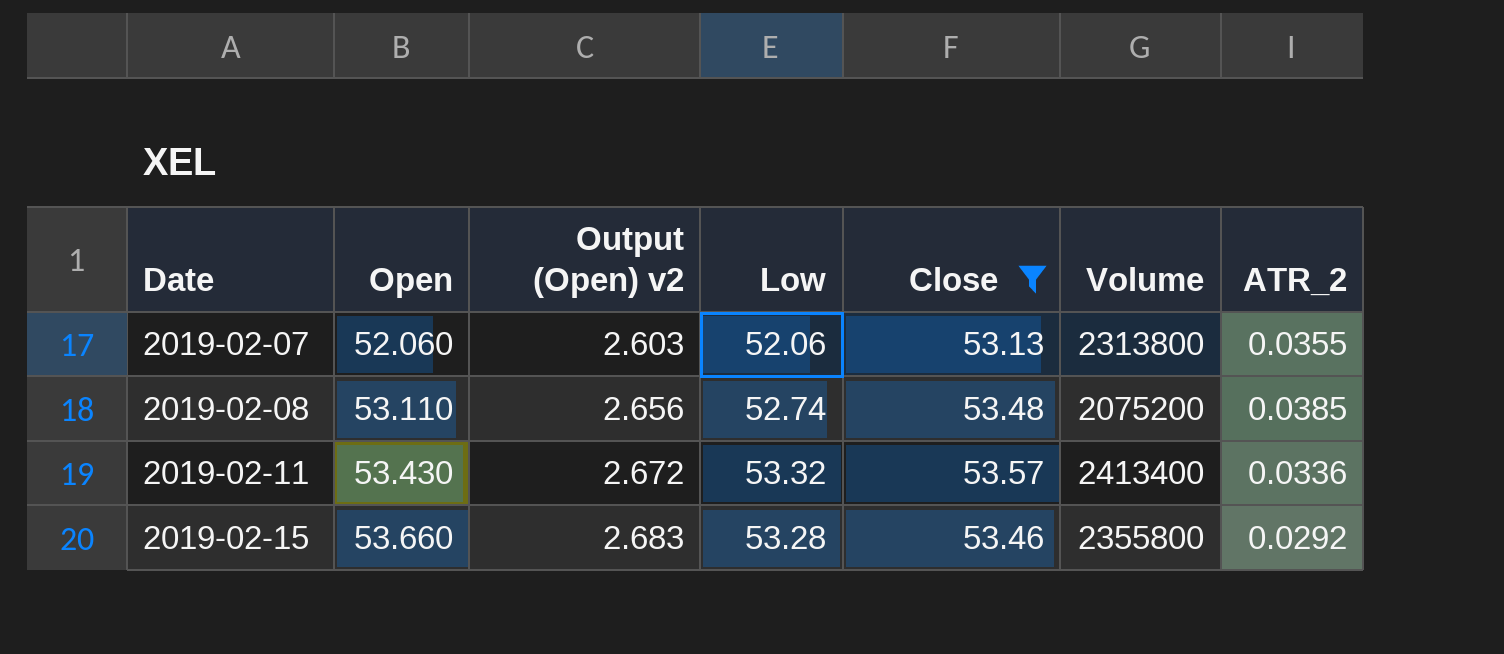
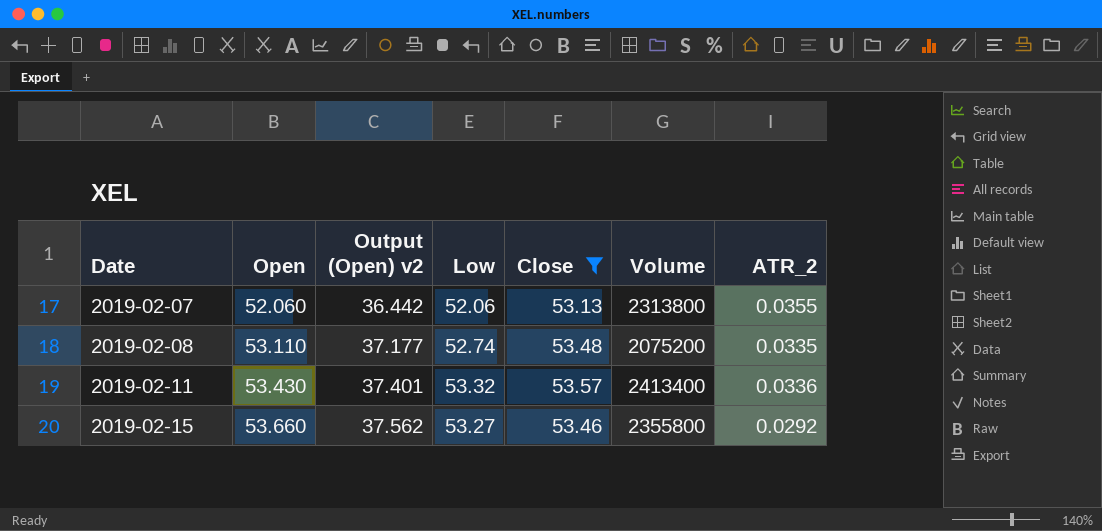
column Output (Open) v2 | formula: [Open] * 0.05 -> [Open] * 0.7
2019-02-08 | ATR_2: 0.0385 -> 0.0335
2019-02-15 | Low: 53.28 -> 53.27

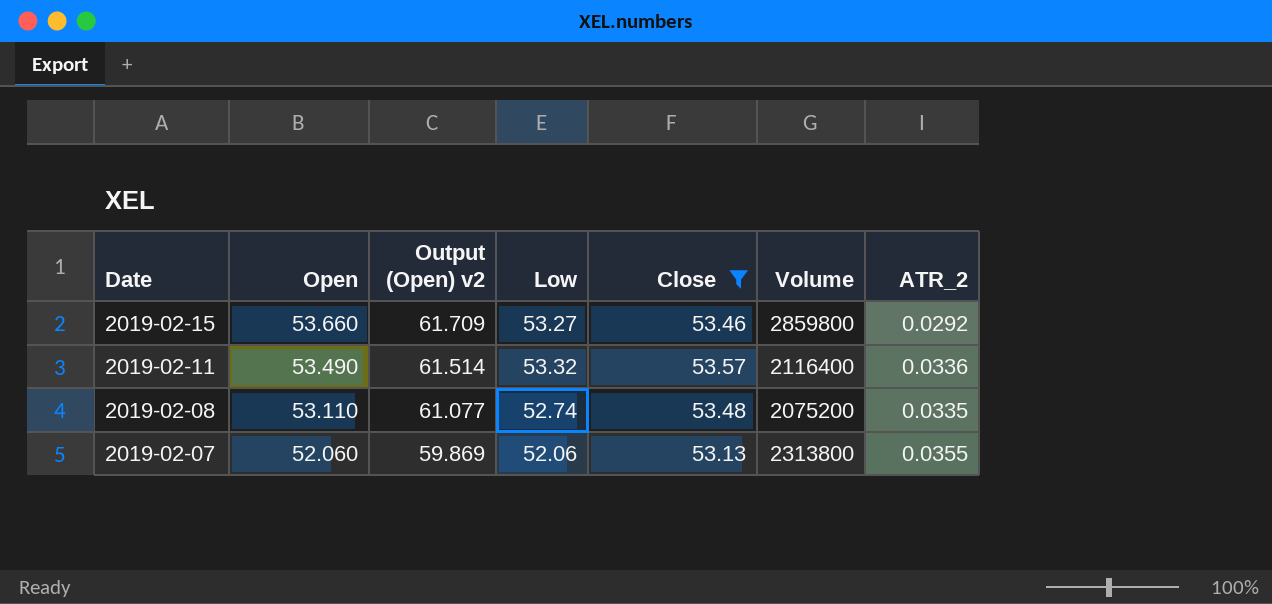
row order: Date ascending -> Date descending
column Output (Open) v2 | formula: [Open] * 0.7 -> [Open] * 1.15
2019-02-15 | Volume: 2355800 -> 2859800
2019-02-11 | Open: 53.430 -> 53.490
2019-02-11 | Volume: 2413400 -> 2116400

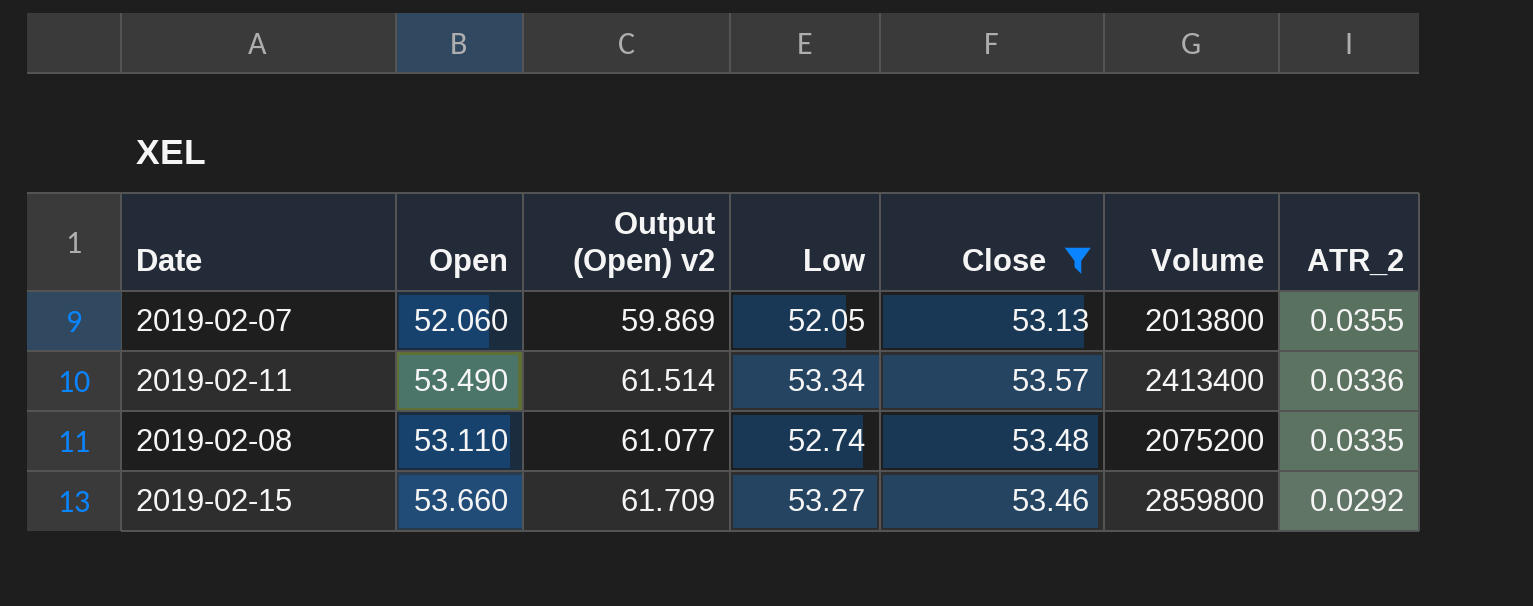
row order: Date descending -> ATR_2 descending
2019-02-07 | Low: 52.06 -> 52.05
2019-02-07 | Volume: 2313800 -> 2013800
2019-02-11 | Low: 53.32 -> 53.34
2019-02-11 | Volume: 2116400 -> 2413400

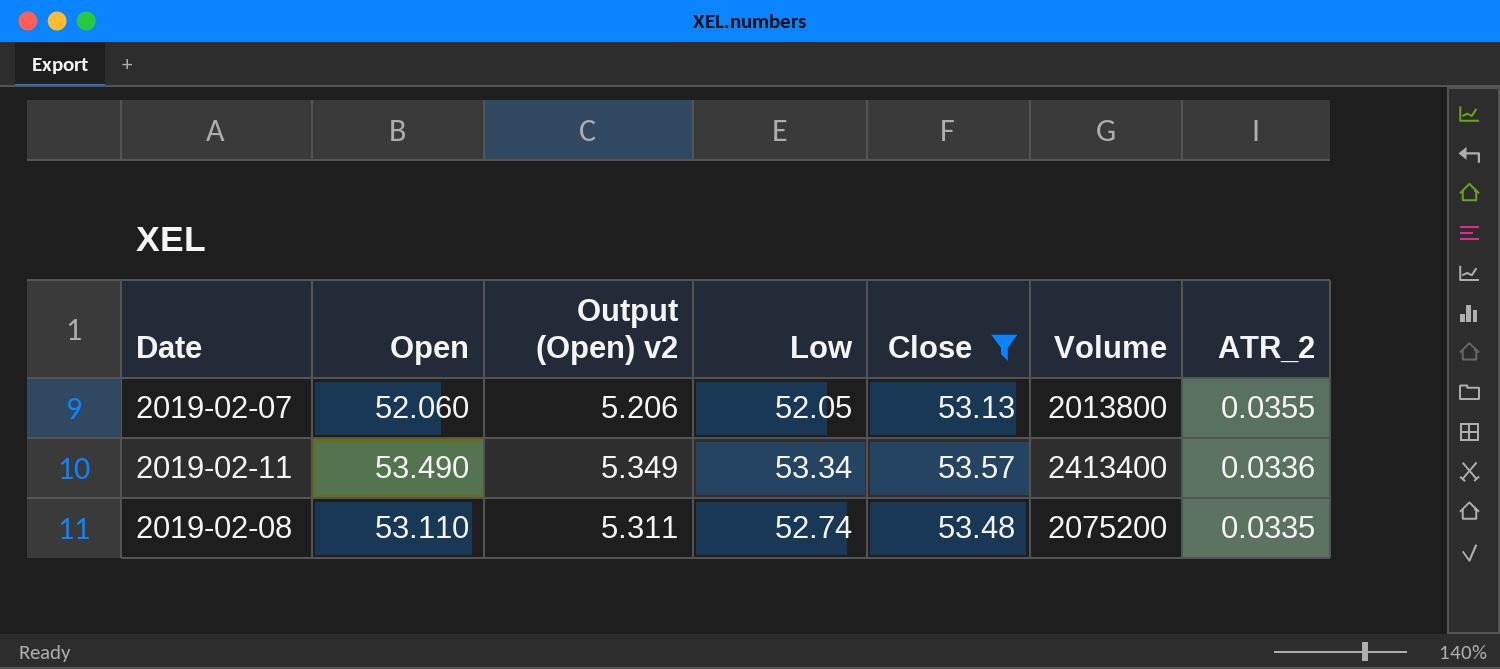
column Output (Open) v2 | formula: [Open] * 1.15 -> [Open] * 0.1
row 2019-02-15: 53.660 | 61.709 | 53.27 | 53.46 | 2859800 | 0.0292 -> none

